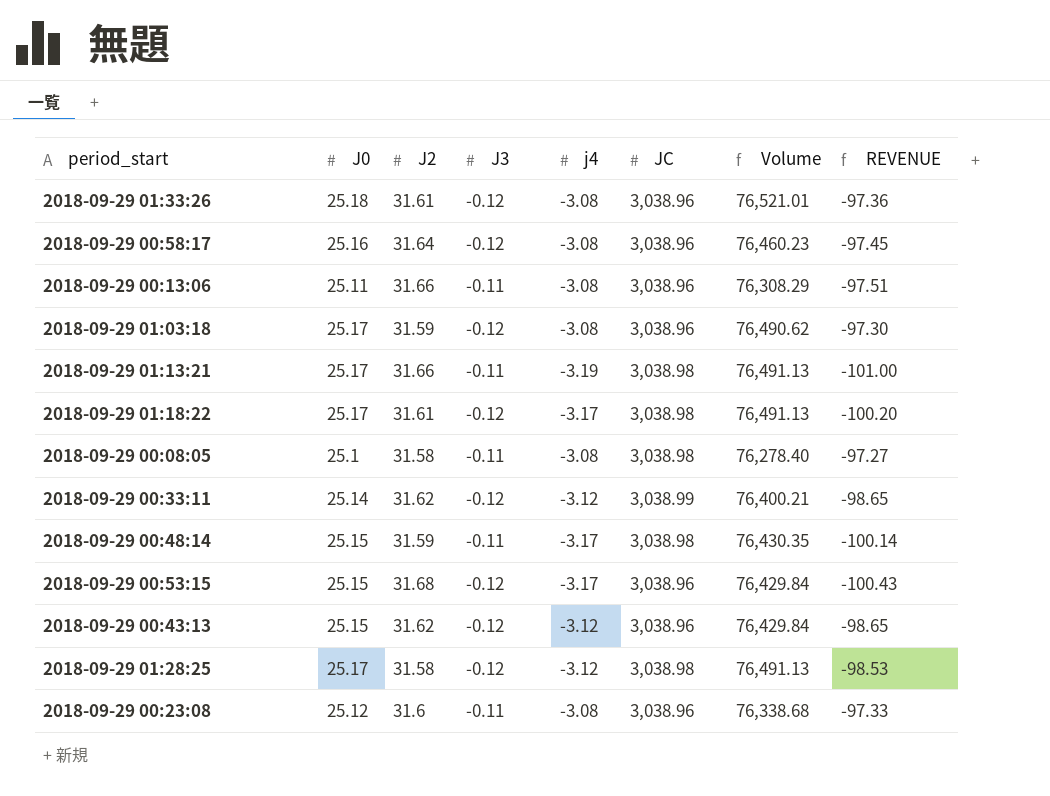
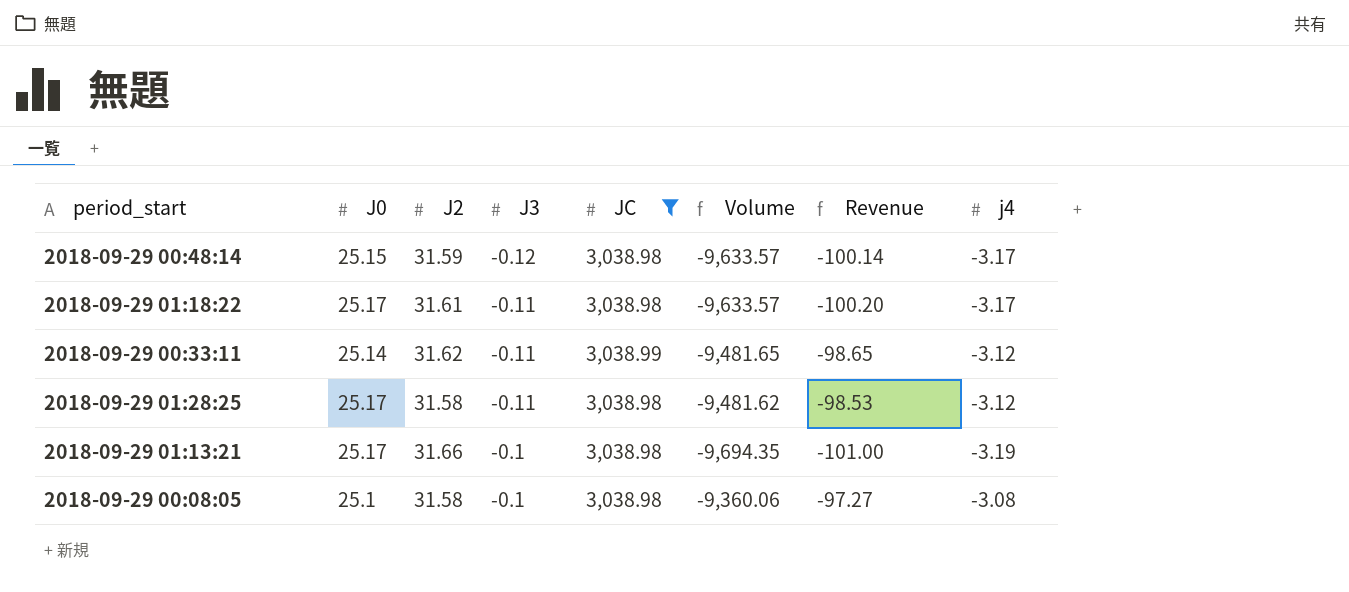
filter: none -> JC != 3,038.96
row order: none -> J3 ascending
column Volume | formula: [J0] * [JC] -> [JC] * [j4]
column name: REVENUE -> Revenue
column j4 | position: 5 -> 8
2018-09-29 00:48:14 | J3: -0.11 -> -0.12
2018-09-29 01:18:22 | J3: -0.12 -> -0.11
2018-09-29 00:33:11 | J3: -0.12 -> -0.11
2018-09-29 01:28:25 | J3: -0.12 -> -0.11
2018-09-29 01:13:21 | J3: -0.11 -> -0.1
2018-09-29 00:08:05 | J3: -0.11 -> -0.1

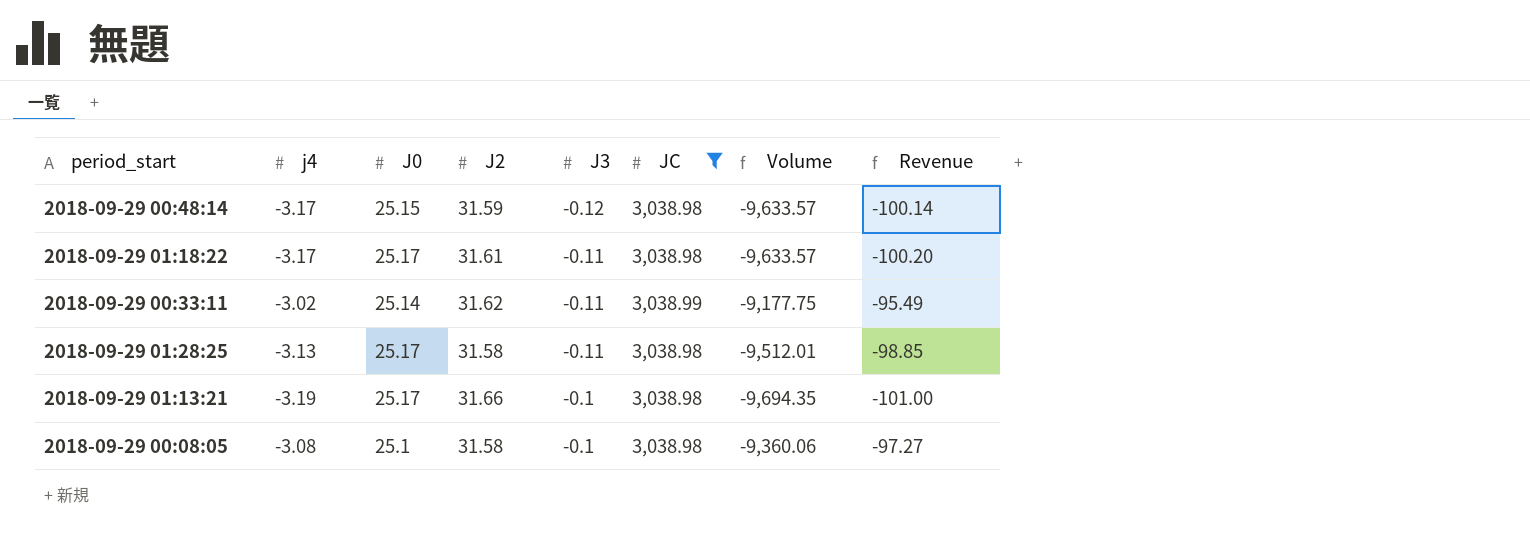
column j4 | position: 8 -> 2
2018-09-29 00:33:11 | j4: -3.12 -> -3.02
2018-09-29 00:33:11 | Volume: -9,481.65 -> -9,177.75
2018-09-29 00:33:11 | Revenue: -98.65 -> -95.49
2018-09-29 01:28:25 | j4: -3.12 -> -3.13
2018-09-29 01:28:25 | Volume: -9,481.62 -> -9,512.01
2018-09-29 01:28:25 | Revenue: -98.53 -> -98.85

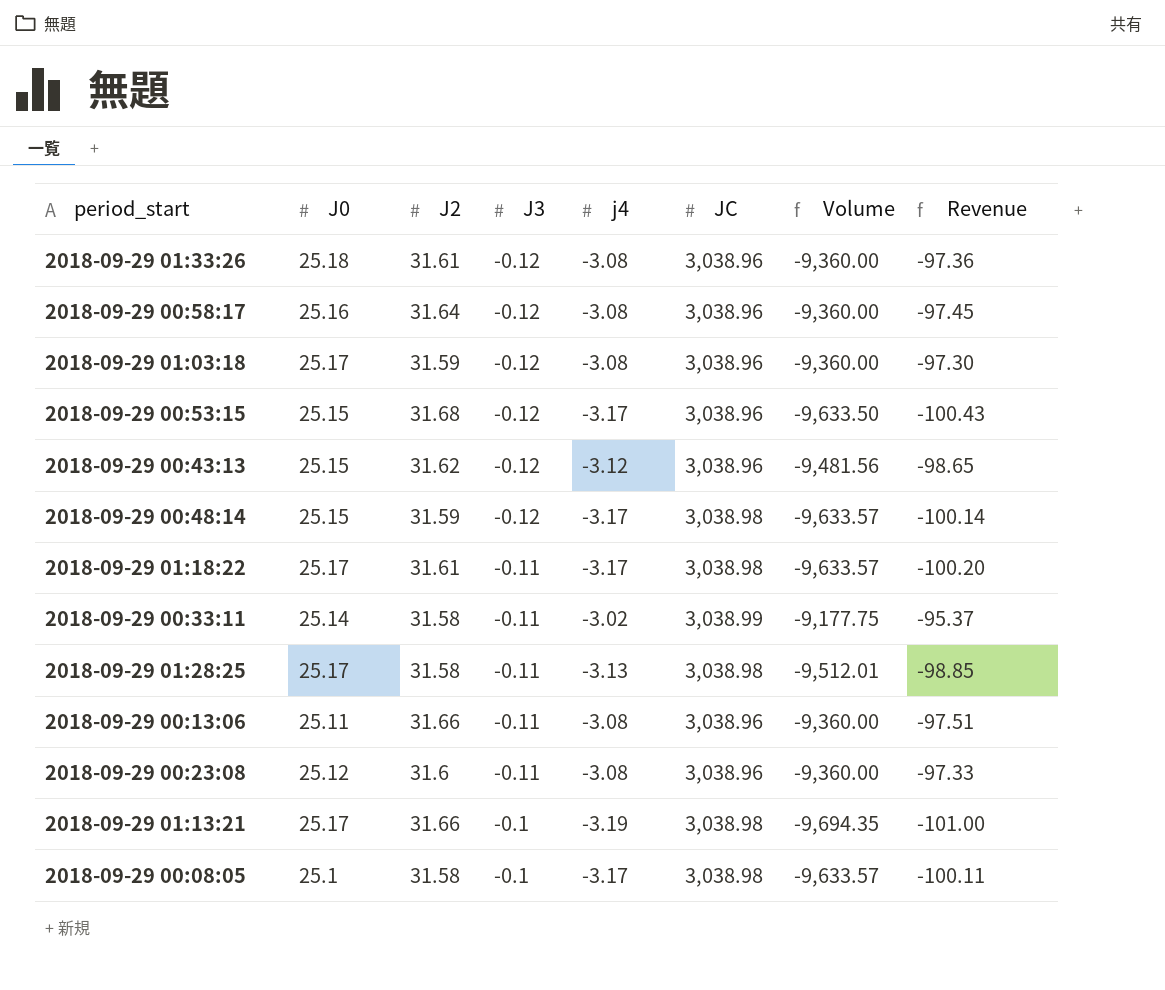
filter: JC != 3,038.96 -> none
column j4 | position: 2 -> 5
2018-09-29 00:33:11 | J2: 31.62 -> 31.58
2018-09-29 00:33:11 | Revenue: -95.49 -> -95.37
2018-09-29 00:08:05 | j4: -3.08 -> -3.17
2018-09-29 00:08:05 | Volume: -9,360.06 -> -9,633.57
2018-09-29 00:08:05 | Revenue: -97.27 -> -100.11

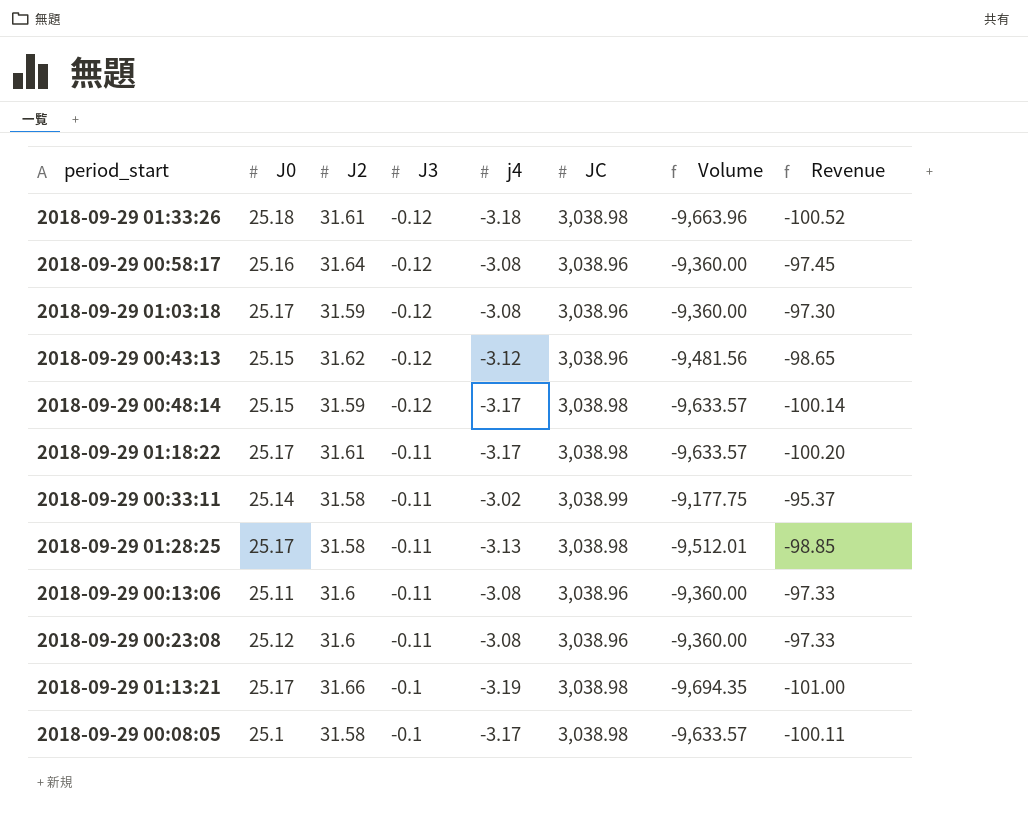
row 2018-09-29 00:53:15: 25.15 | 31.68 | -0.12 | -3.17 | 3,038.96 | -9,633.50 | -100.43 -> none
2018-09-29 01:33:26 | j4: -3.08 -> -3.18
2018-09-29 01:33:26 | JC: 3,038.96 -> 3,038.98
2018-09-29 01:33:26 | Volume: -9,360.00 -> -9,663.96
2018-09-29 01:33:26 | Revenue: -97.36 -> -100.52
2018-09-29 00:13:06 | J2: 31.66 -> 31.6
2018-09-29 00:13:06 | Revenue: -97.51 -> -97.33

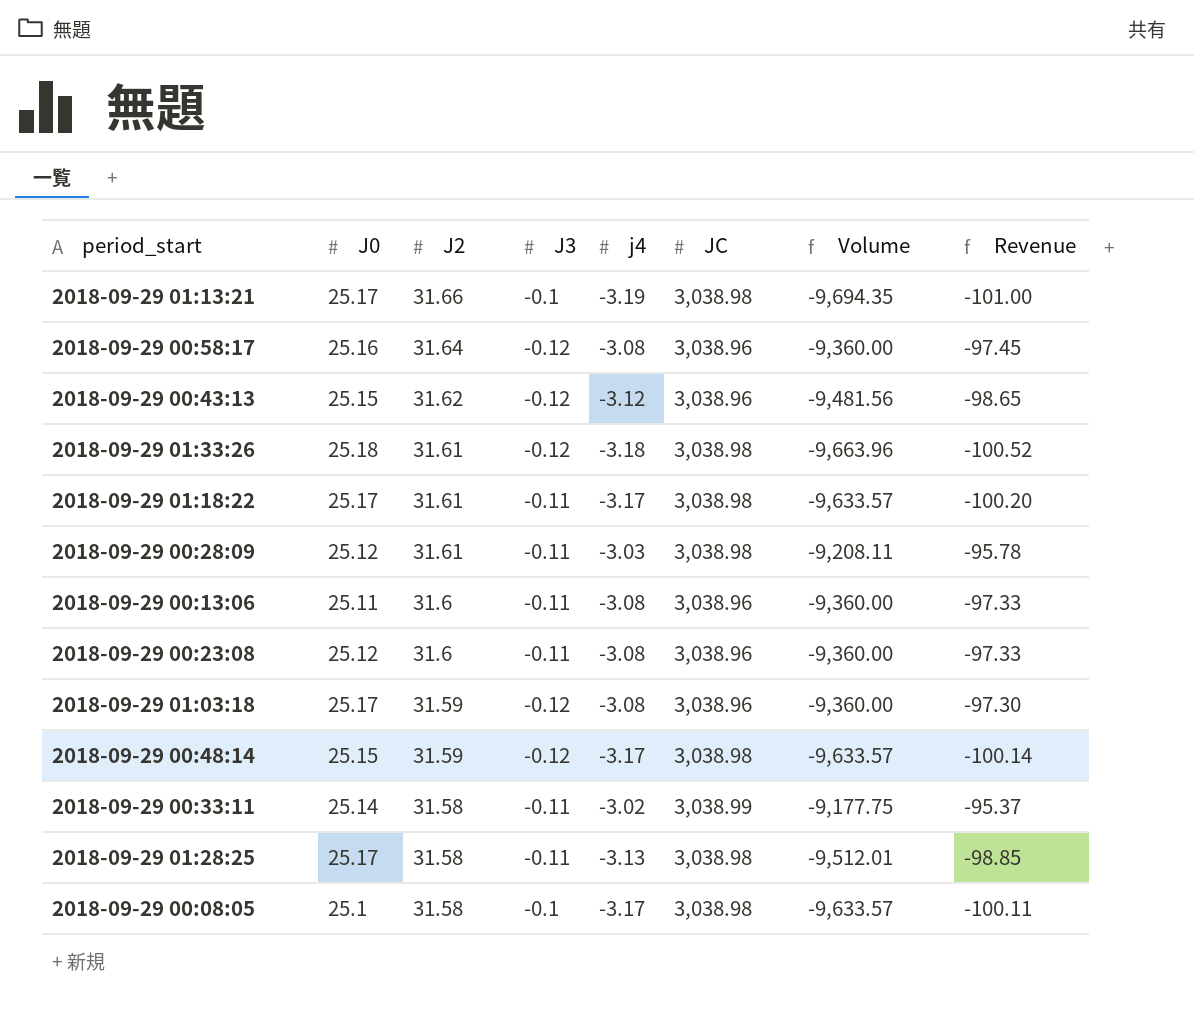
row order: J3 ascending -> J2 descending
row 2018-09-29 00:28:09: none -> 25.12 | 31.61 | -0.11 | -3.03 | 3,038.98 | -9,208.11 | -95.78

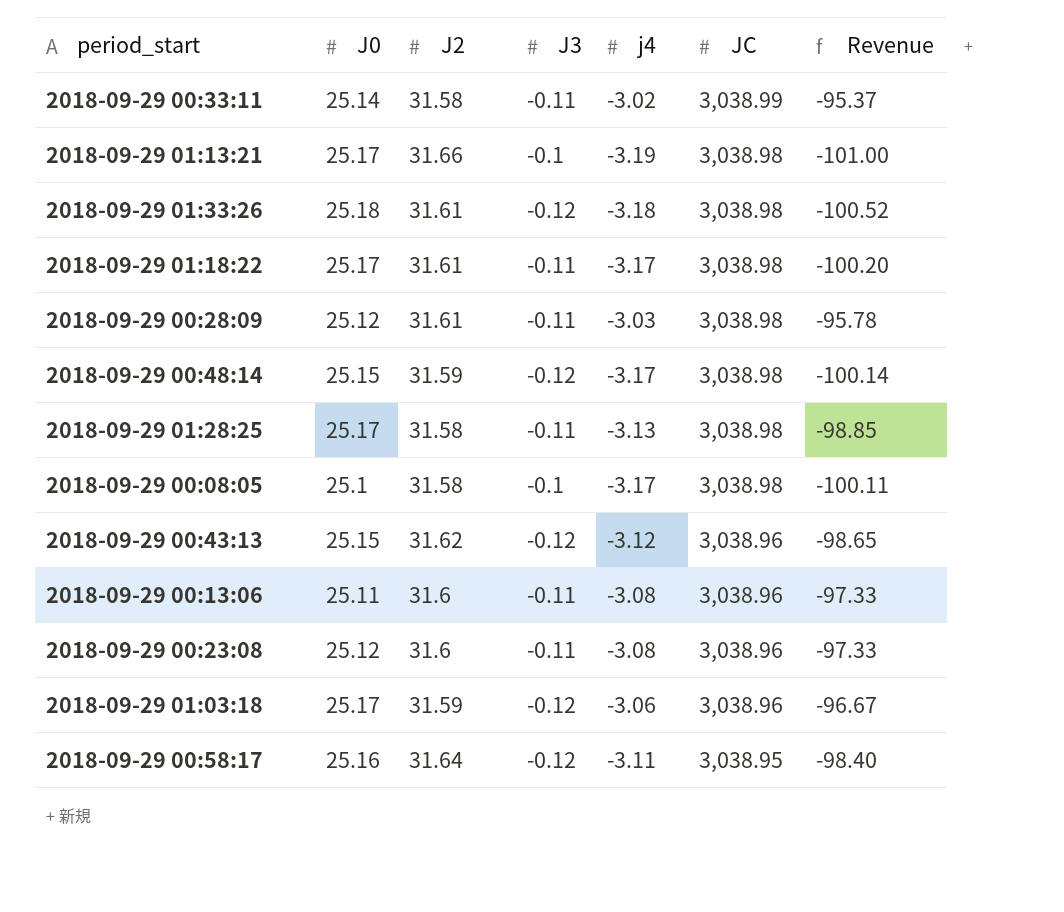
row order: J2 descending -> JC descending
column Volume | formula: [j4] * [JC] -> none
2018-09-29 01:03:18 | j4: -3.08 -> -3.06
2018-09-29 01:03:18 | Revenue: -97.30 -> -96.67
2018-09-29 00:58:17 | j4: -3.08 -> -3.11
2018-09-29 00:58:17 | JC: 3,038.96 -> 3,038.95
2018-09-29 00:58:17 | Revenue: -97.45 -> -98.40

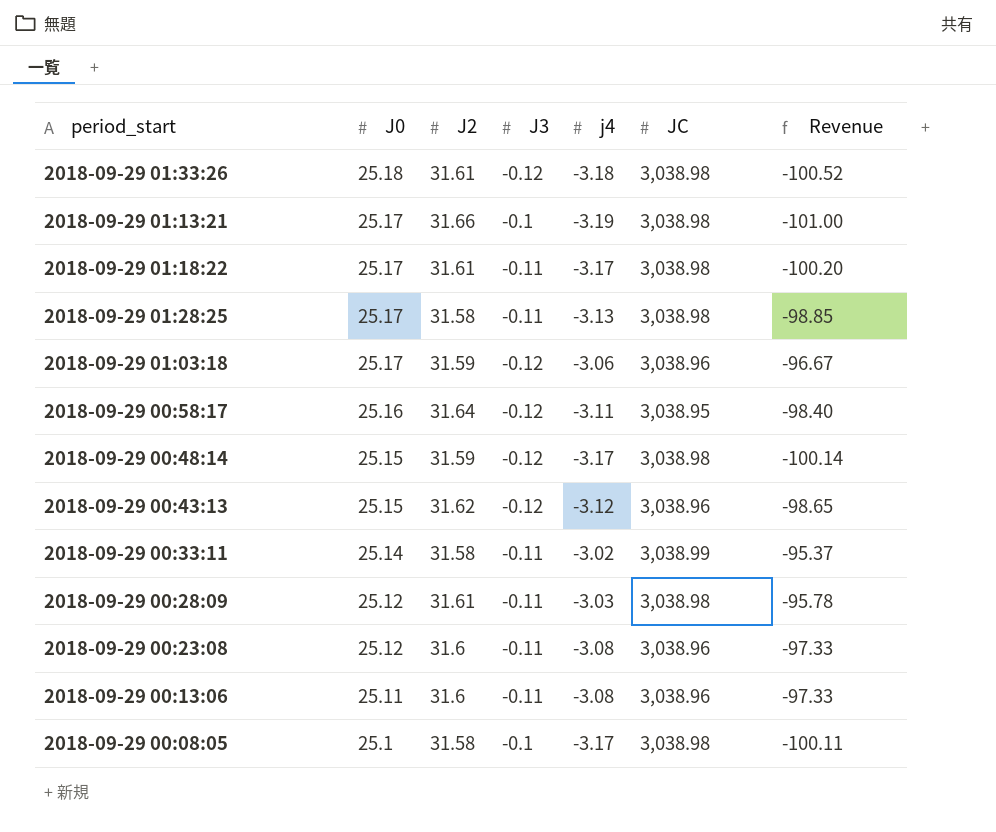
row order: JC descending -> J0 descending

